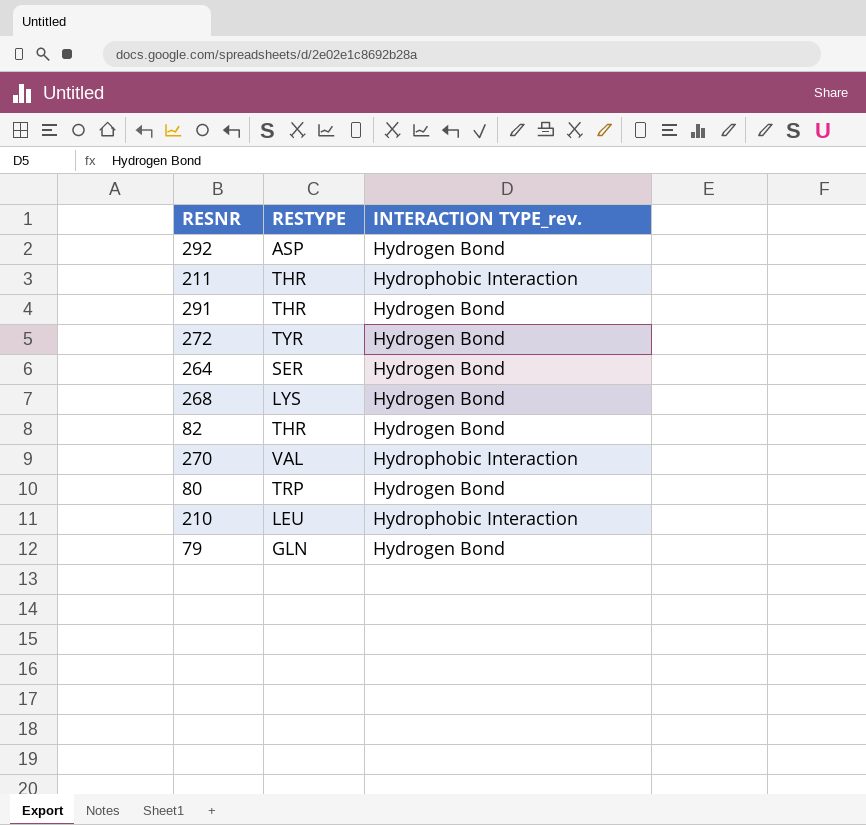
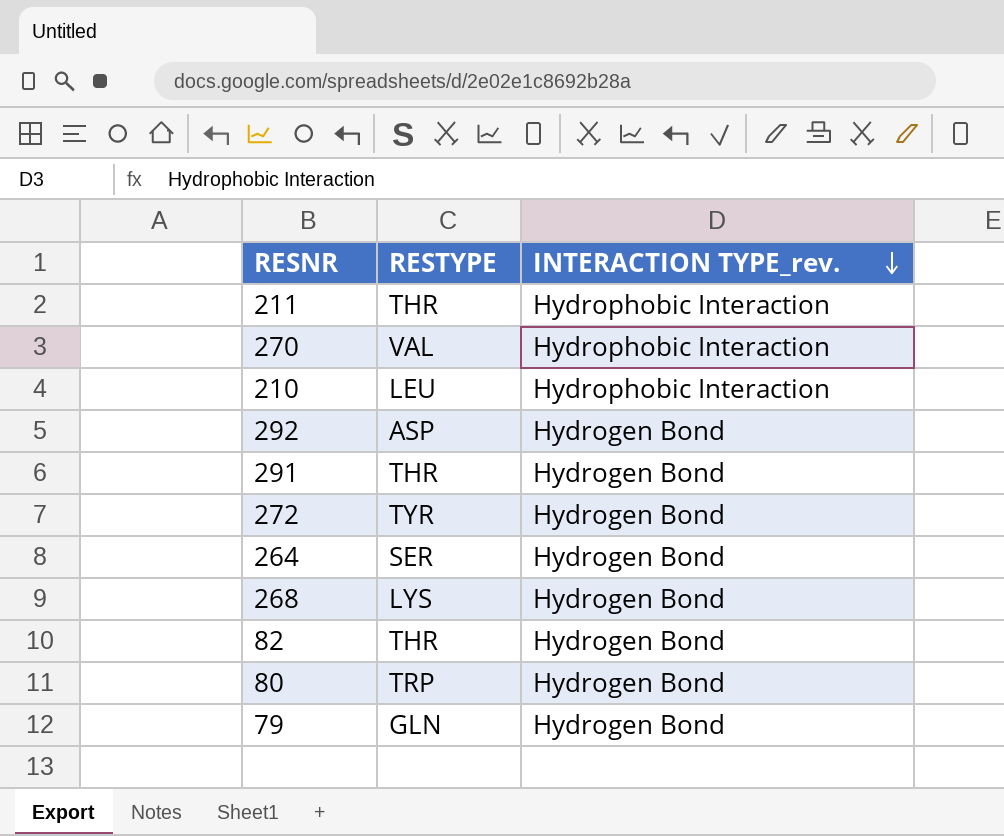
row order: none -> INTERACTION TYPE_rev. descending

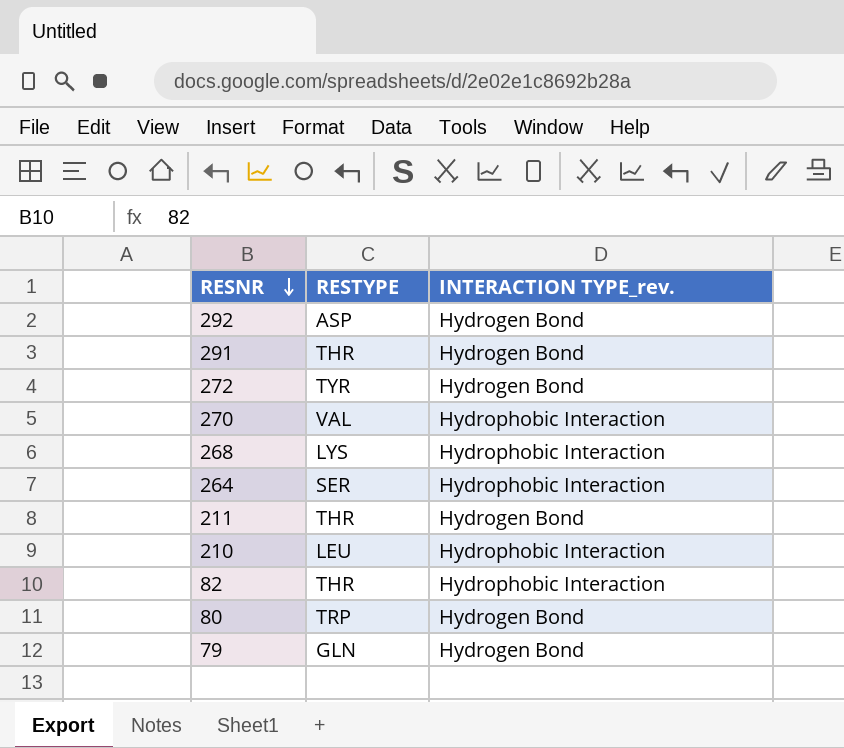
row order: INTERACTION TYPE_rev. descending -> RESNR descending
268 | INTERACTION TYPE_rev.: Hydrogen Bond -> Hydrophobic Interaction
264 | INTERACTION TYPE_rev.: Hydrogen Bond -> Hydrophobic Interaction
211 | INTERACTION TYPE_rev.: Hydrophobic Interaction -> Hydrogen Bond
82 | INTERACTION TYPE_rev.: Hydrogen Bond -> Hydrophobic Interaction

